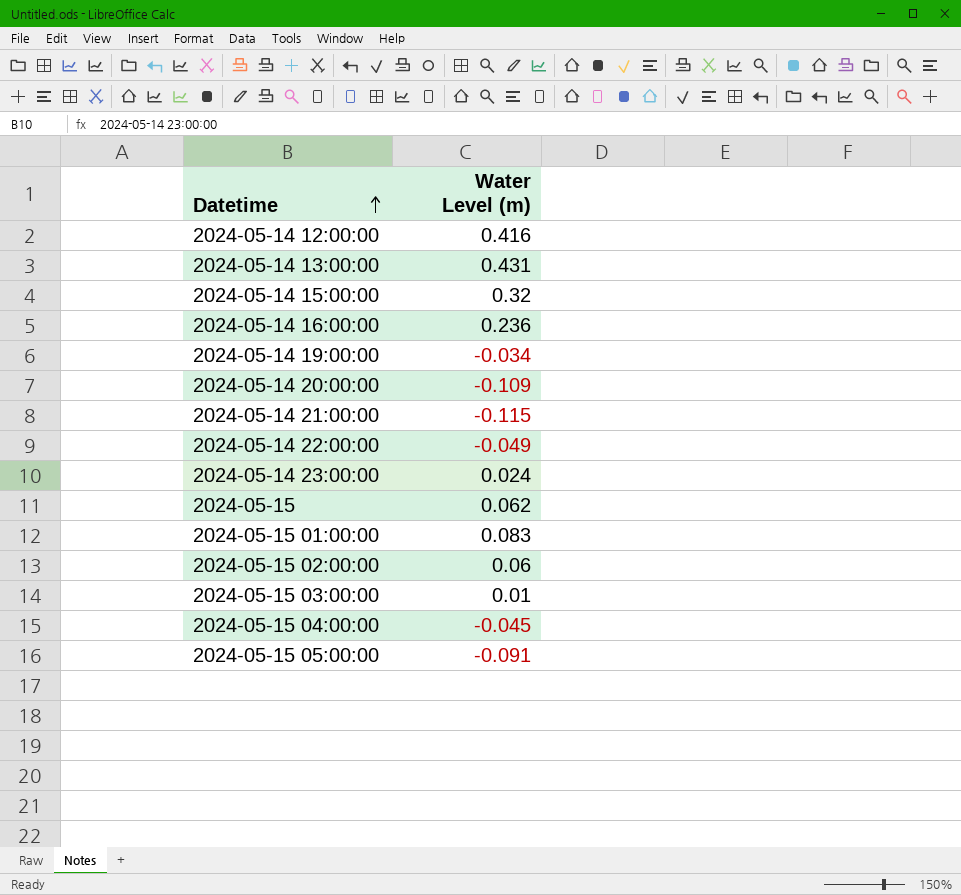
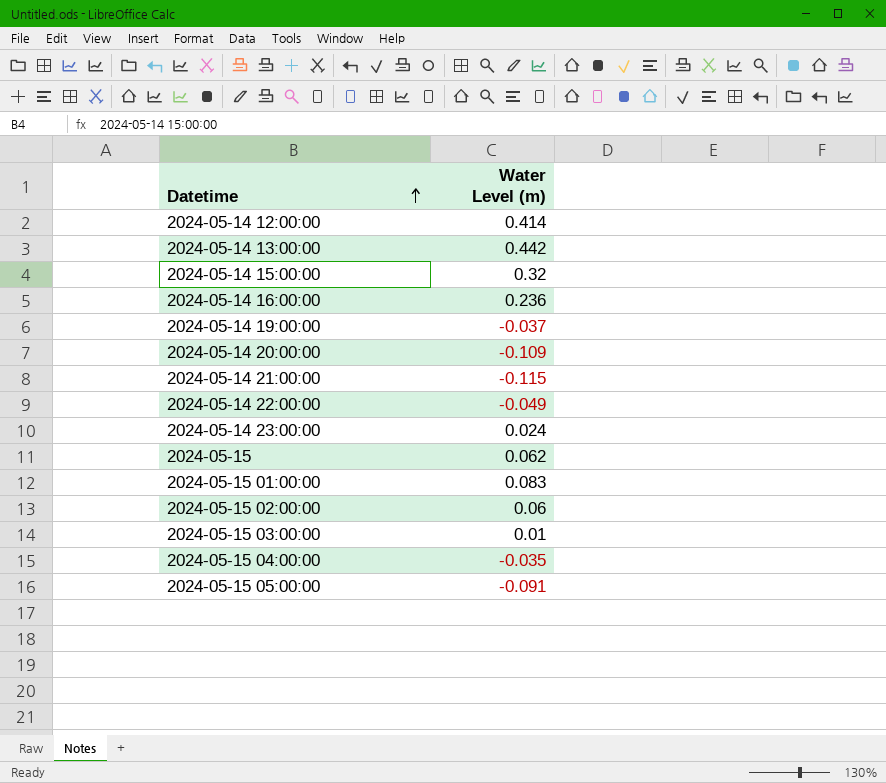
2024-05-14 12:00:00 | Water Level (m): 0.416 -> 0.414
2024-05-14 13:00:00 | Water Level (m): 0.431 -> 0.442
2024-05-14 19:00:00 | Water Level (m): -0.034 -> -0.037
2024-05-15 04:00:00 | Water Level (m): -0.045 -> -0.035

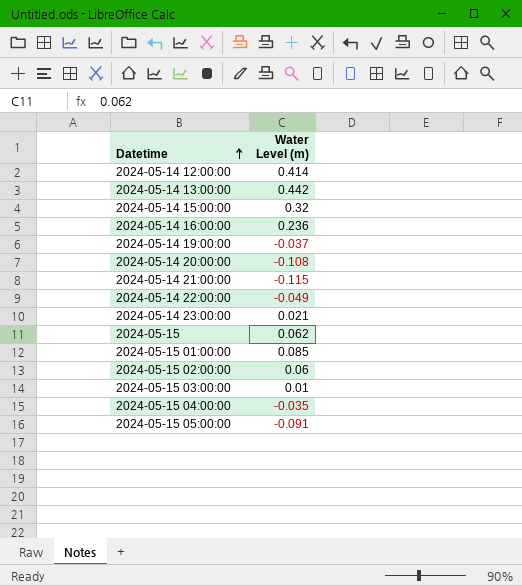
2024-05-14 20:00:00 | Water Level (m): -0.109 -> -0.108
2024-05-14 23:00:00 | Water Level (m): 0.024 -> 0.021
2024-05-15 01:00:00 | Water Level (m): 0.083 -> 0.085

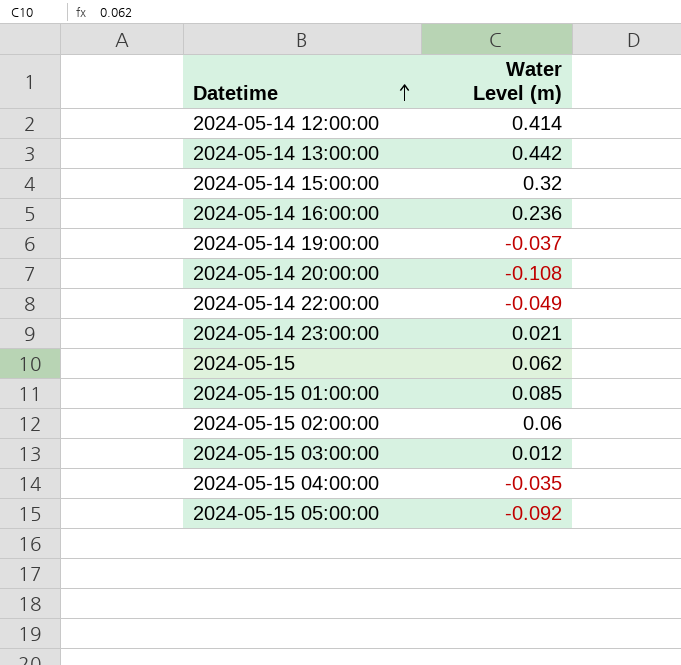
row 2024-05-14 21:00:00: -0.115 -> none
2024-05-15 03:00:00 | Water Level (m): 0.01 -> 0.012
2024-05-15 05:00:00 | Water Level (m): -0.091 -> -0.092

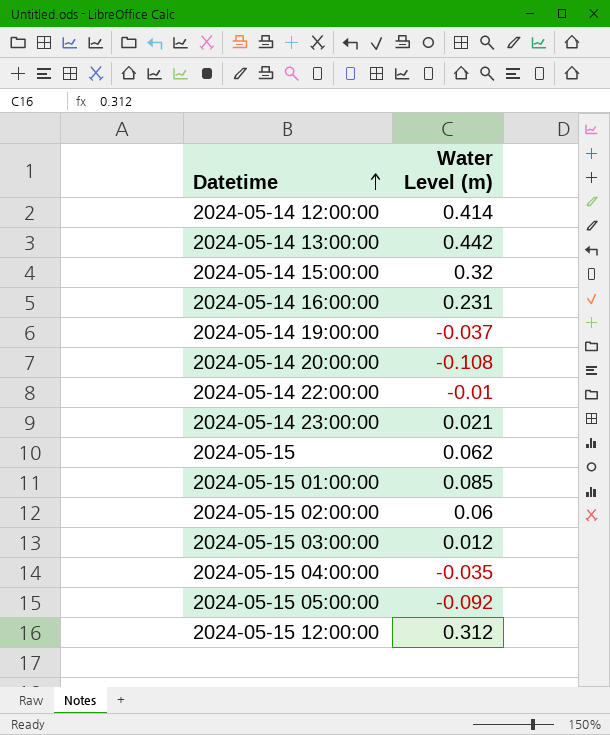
2024-05-14 16:00:00 | Water Level (m): 0.236 -> 0.231
2024-05-14 22:00:00 | Water Level (m): -0.049 -> -0.01
row 2024-05-15 12:00:00: none -> 0.312

